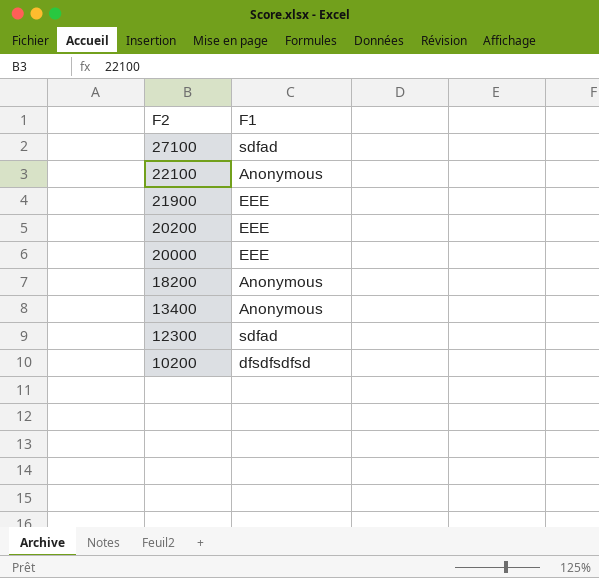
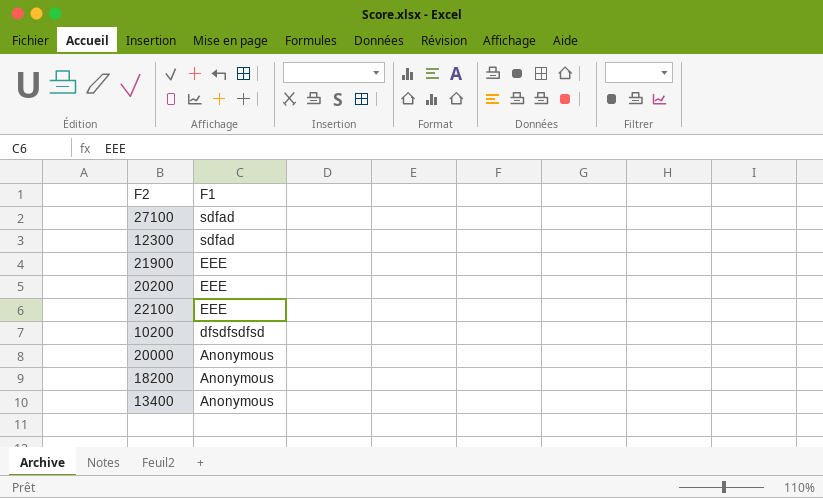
row order: F2 descending -> F1 descending
22100 | F1: Anonymous -> EEE
20000 | F1: EEE -> Anonymous

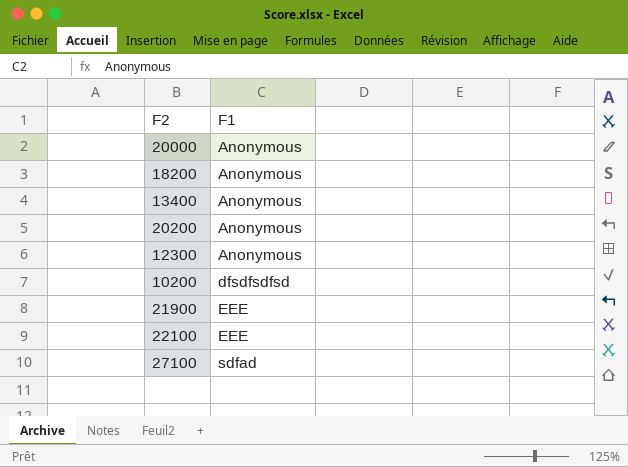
row order: F1 descending -> F1 ascending
20200 | F1: EEE -> Anonymous
12300 | F1: sdfad -> Anonymous

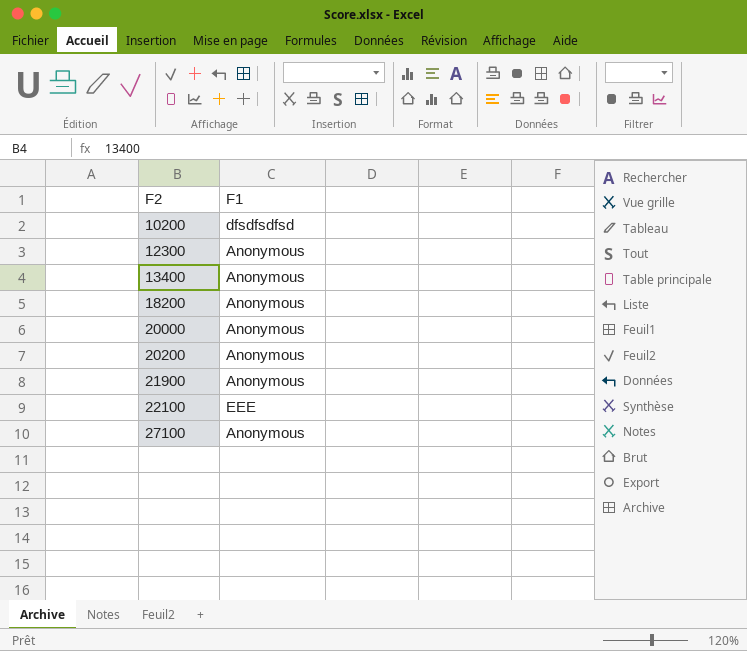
row order: F1 ascending -> F2 ascending
21900 | F1: EEE -> Anonymous
27100 | F1: sdfad -> Anonymous

